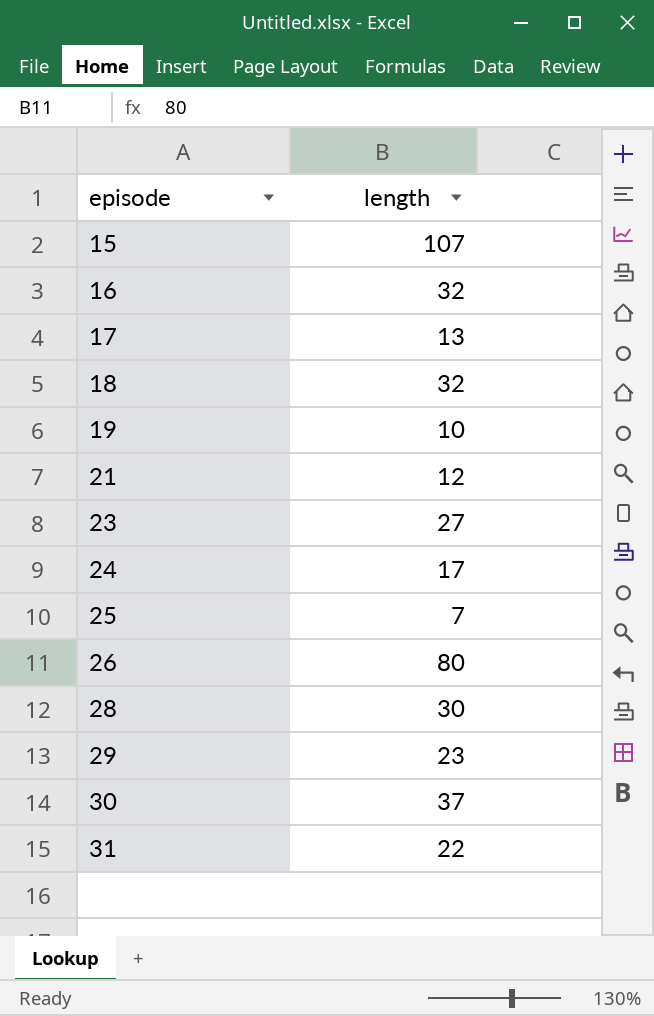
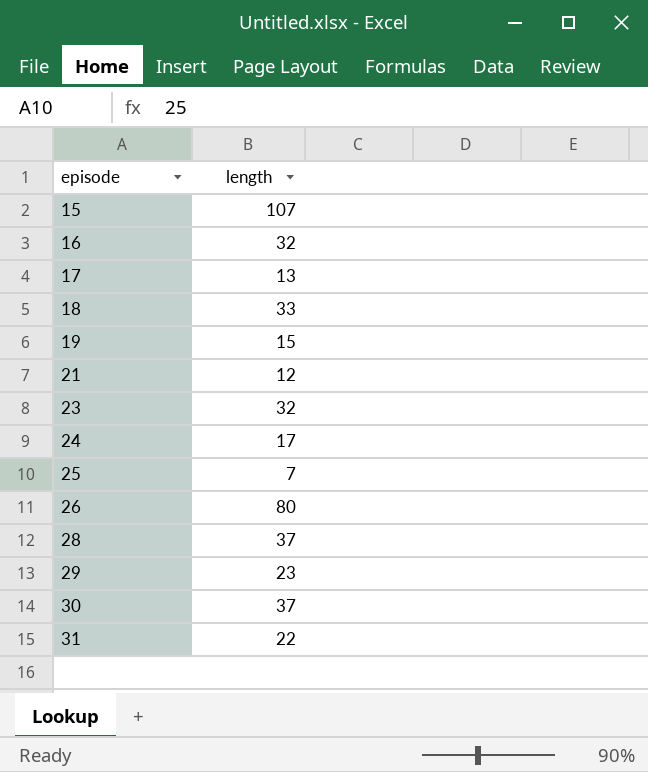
18 | length: 32 -> 33
19 | length: 10 -> 15
23 | length: 27 -> 32
28 | length: 30 -> 37

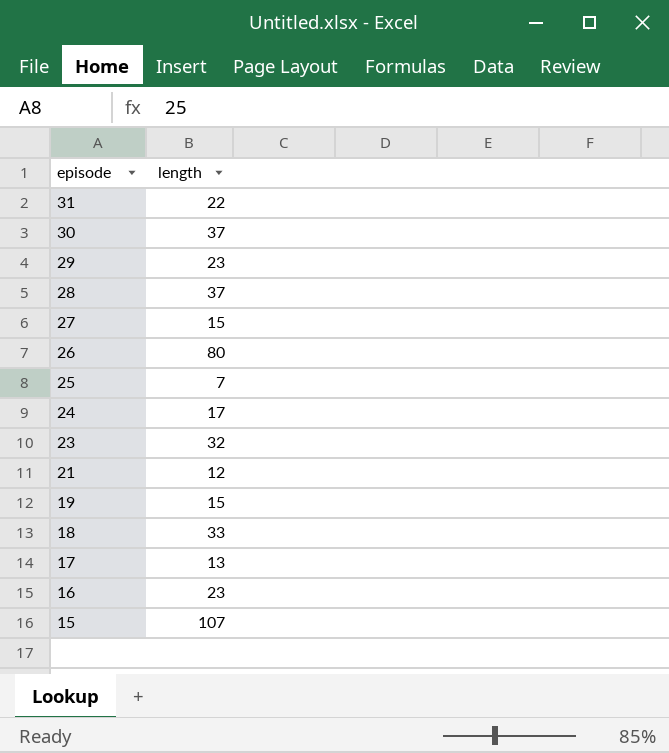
row order: episode ascending -> episode descending
row 27: none -> 15
16 | length: 32 -> 23

